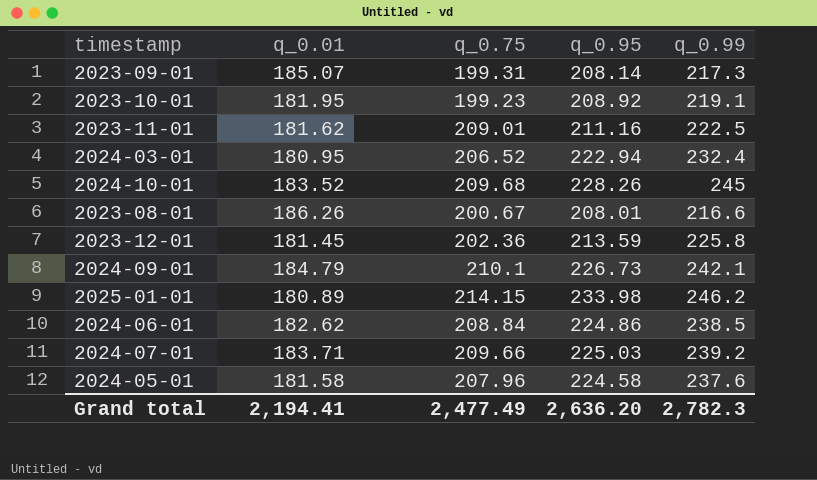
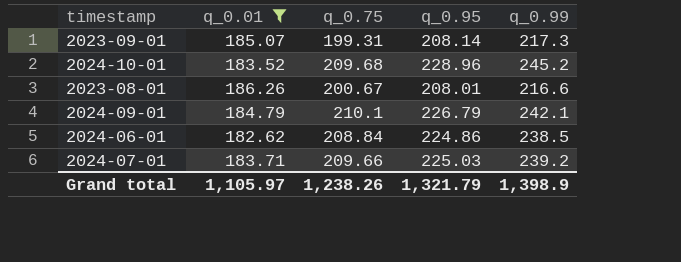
filter: none -> q_0.01 >= 182.62
2024-10-01 | q_0.95: 228.26 -> 228.96
2024-10-01 | q_0.99: 245 -> 245.2
2024-09-01 | q_0.95: 226.73 -> 226.79
Grand total | q_0.01: 2,194.41 -> 1,105.97
Grand total | q_0.75: 2,477.49 -> 1,238.26
Grand total | q_0.95: 2,636.20 -> 1,321.79
Grand total | q_0.99: 2,782.3 -> 1,398.9

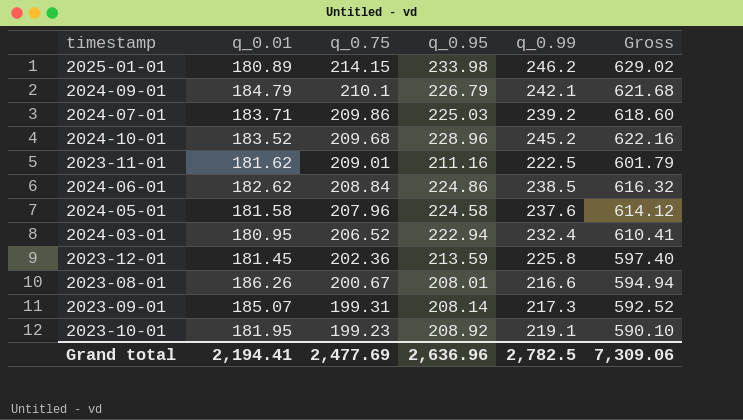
filter: q_0.01 >= 182.62 -> none
row order: none -> q_0.75 descending
column Gross | formula: none -> [q_0.01] + [q_0.75] + [q_0.95]
2024-07-01 | q_0.75: 209.66 -> 209.86
Grand total | q_0.01: 1,105.97 -> 2,194.41
Grand total | q_0.75: 1,238.26 -> 2,477.69
Grand total | q_0.95: 1,321.79 -> 2,636.96
Grand total | q_0.99: 1,398.9 -> 2,782.5

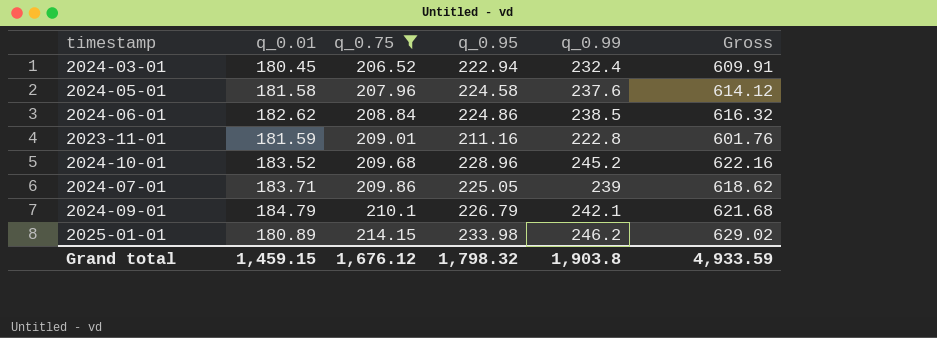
filter: none -> q_0.75 >= 206.52
row order: q_0.75 descending -> q_0.75 ascending
2024-03-01 | q_0.01: 180.95 -> 180.45
2024-03-01 | Gross: 610.41 -> 609.91
2023-11-01 | q_0.01: 181.62 -> 181.59
2023-11-01 | q_0.99: 222.5 -> 222.8
2023-11-01 | Gross: 601.79 -> 601.76
2024-07-01 | q_0.95: 225.03 -> 225.05
2024-07-01 | q_0.99: 239.2 -> 239
2024-07-01 | Gross: 618.60 -> 618.62
Grand total | q_0.01: 2,194.41 -> 1,459.15
Grand total | q_0.75: 2,477.69 -> 1,676.12
Grand total | q_0.95: 2,636.96 -> 1,798.32
Grand total | q_0.99: 2,782.5 -> 1,903.8
Grand total | Gross: 7,309.06 -> 4,933.59

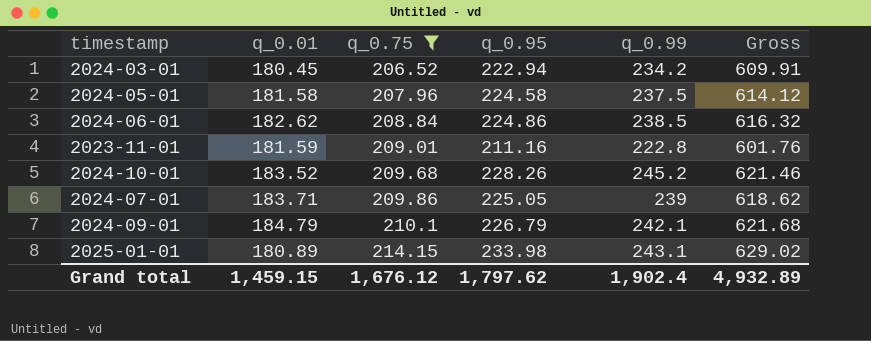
2024-03-01 | q_0.99: 232.4 -> 234.2
2024-05-01 | q_0.99: 237.6 -> 237.5
2024-10-01 | q_0.95: 228.96 -> 228.26
2024-10-01 | Gross: 622.16 -> 621.46
2025-01-01 | q_0.99: 246.2 -> 243.1
Grand total | q_0.95: 1,798.32 -> 1,797.62
Grand total | q_0.99: 1,903.8 -> 1,902.4
Grand total | Gross: 4,933.59 -> 4,932.89

